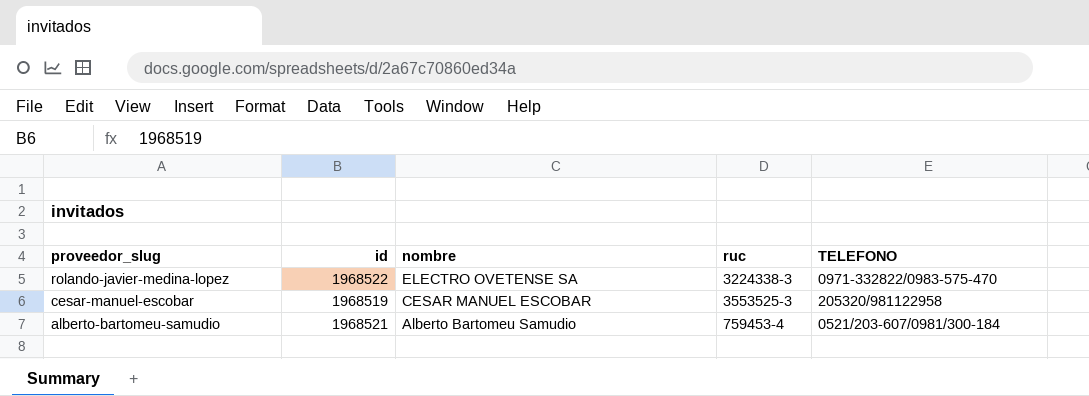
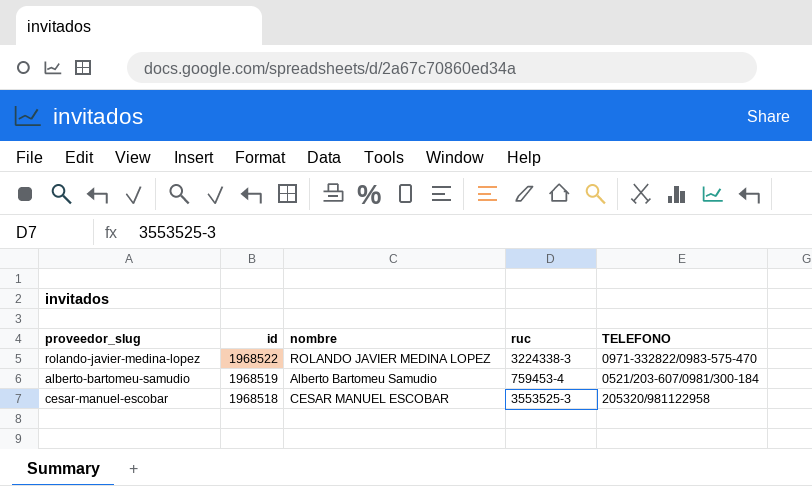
row order: proveedor_slug descending -> id descending
rolando-javier-medina-lopez | nombre: ELECTRO OVETENSE SA -> ROLANDO JAVIER MEDINA LOPEZ
alberto-bartomeu-samudio | id: 1968521 -> 1968519
cesar-manuel-escobar | id: 1968519 -> 1968518

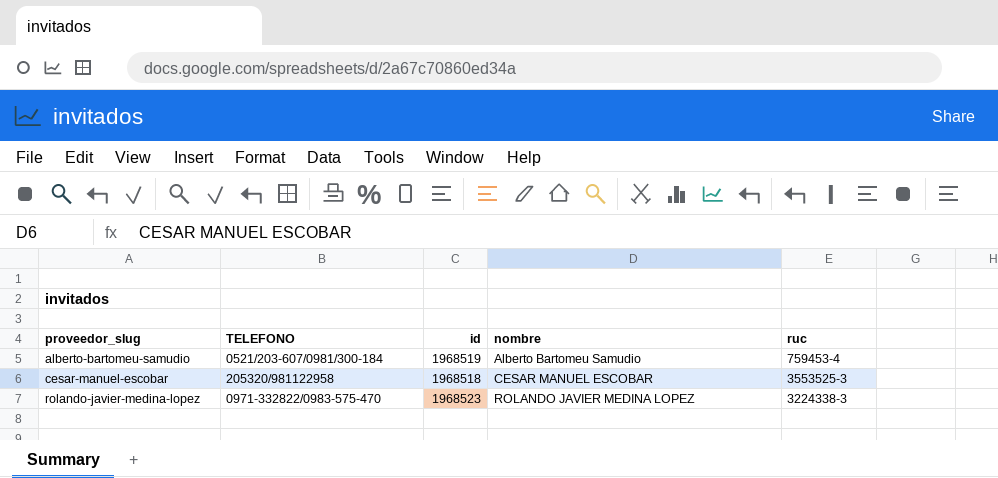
row order: id descending -> proveedor_slug ascending
column TELEFONO | position: 5 -> 2
rolando-javier-medina-lopez | id: 1968522 -> 1968523

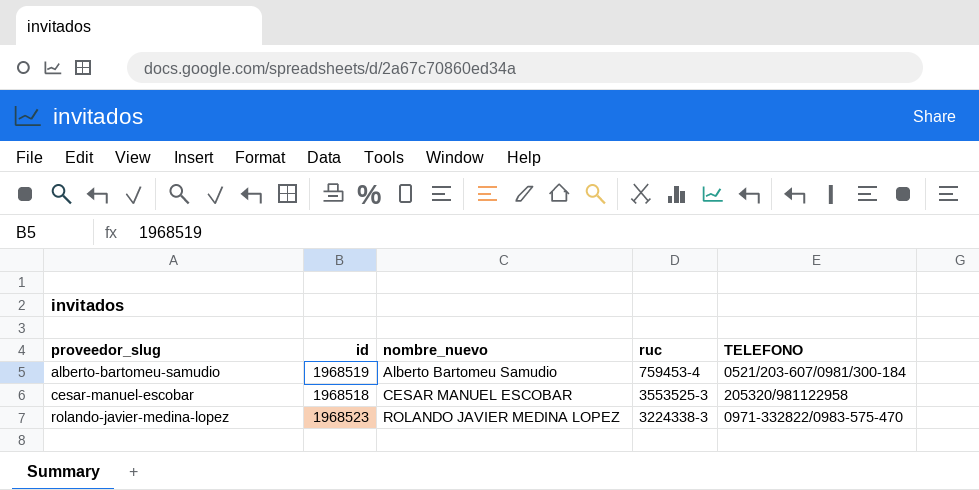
column name: nombre -> nombre_nuevo
column TELEFONO | position: 2 -> 5

